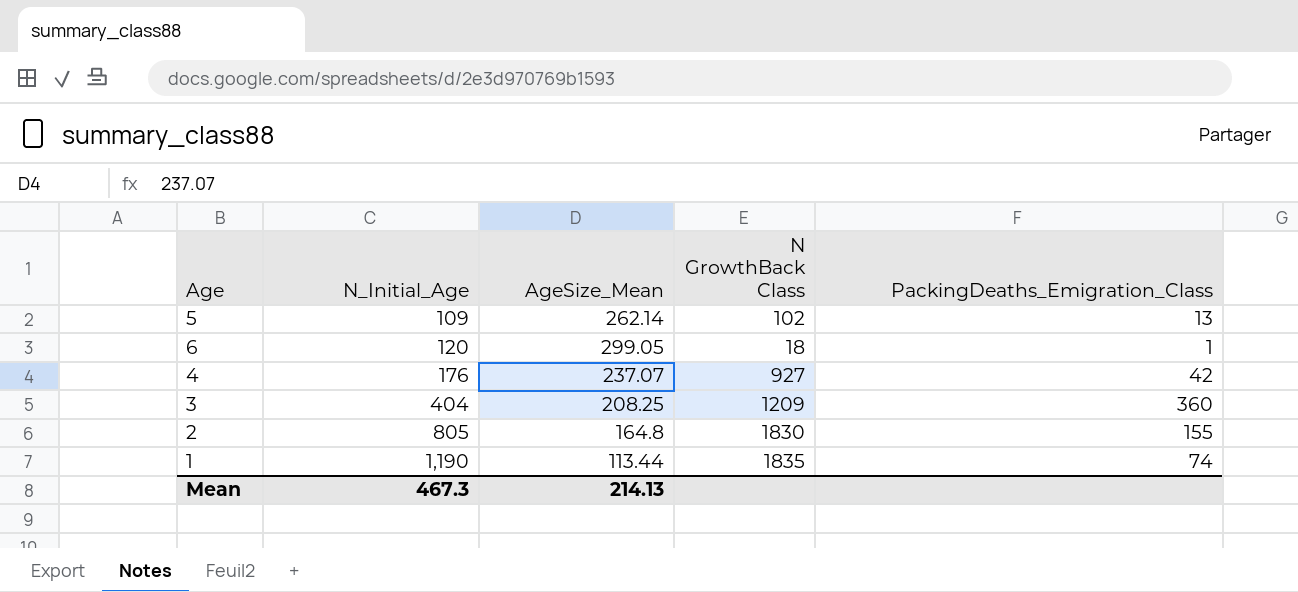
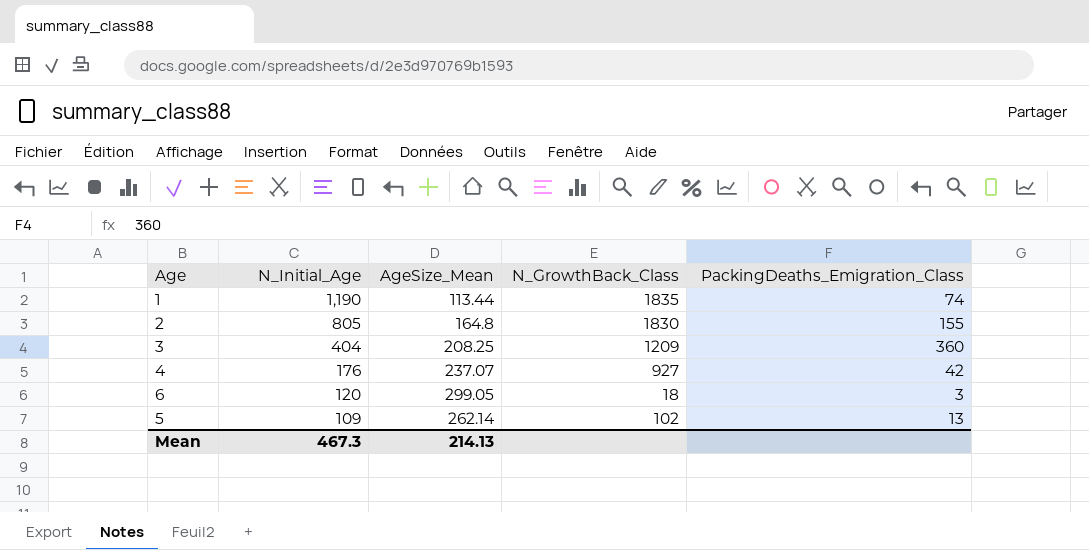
row order: N_Initial_Age ascending -> N_Initial_Age descending
column name: N GrowthBack Class -> N_GrowthBack_Class
6 | PackingDeaths_Emigration_Class: 1 -> 3

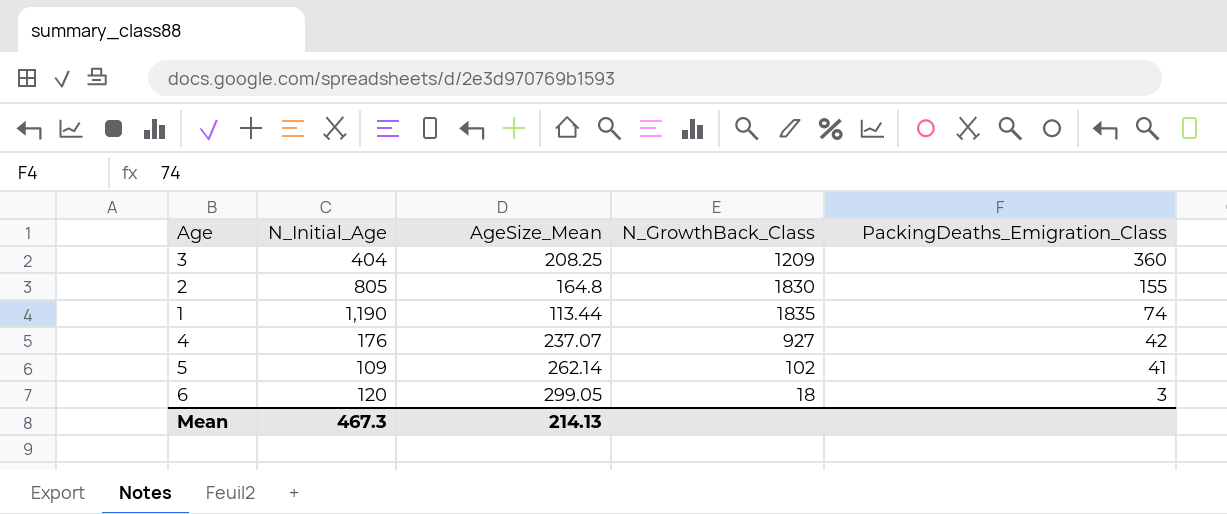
row order: N_Initial_Age descending -> PackingDeaths_Emigration_Class descending
5 | PackingDeaths_Emigration_Class: 13 -> 41

